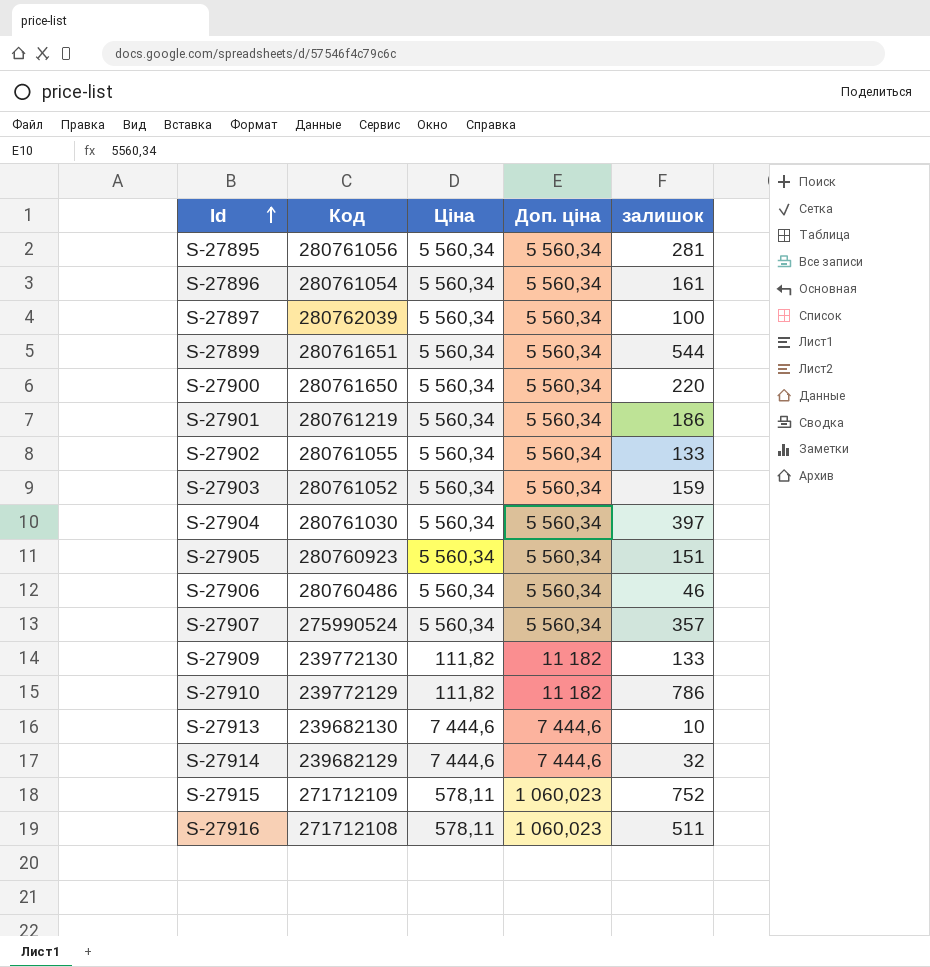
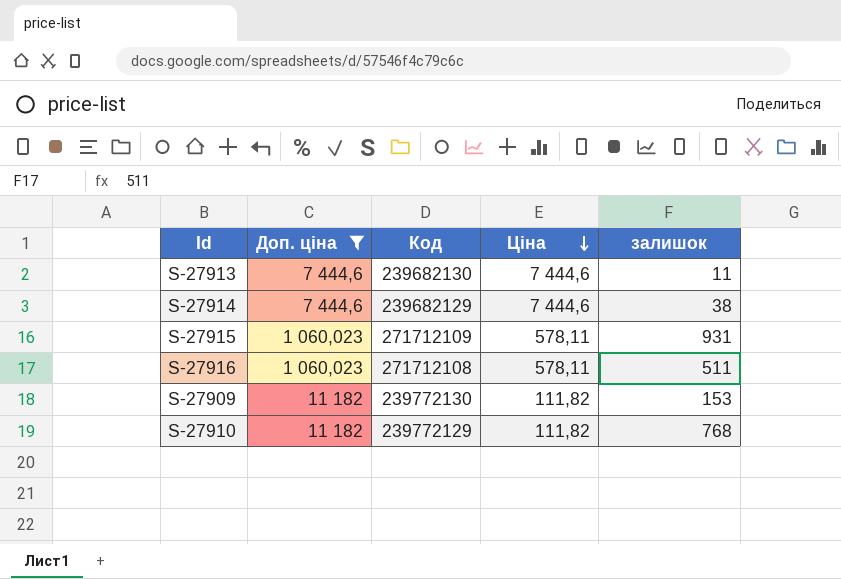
filter: none -> Доп. ціна != 5 560,34
row order: Id ascending -> Ціна descending
column Доп. ціна | position: 4 -> 2
S-27913 | залишок: 10 -> 11
S-27914 | залишок: 32 -> 38
S-27915 | залишок: 752 -> 931
S-27909 | залишок: 133 -> 153
S-27910 | залишок: 786 -> 768

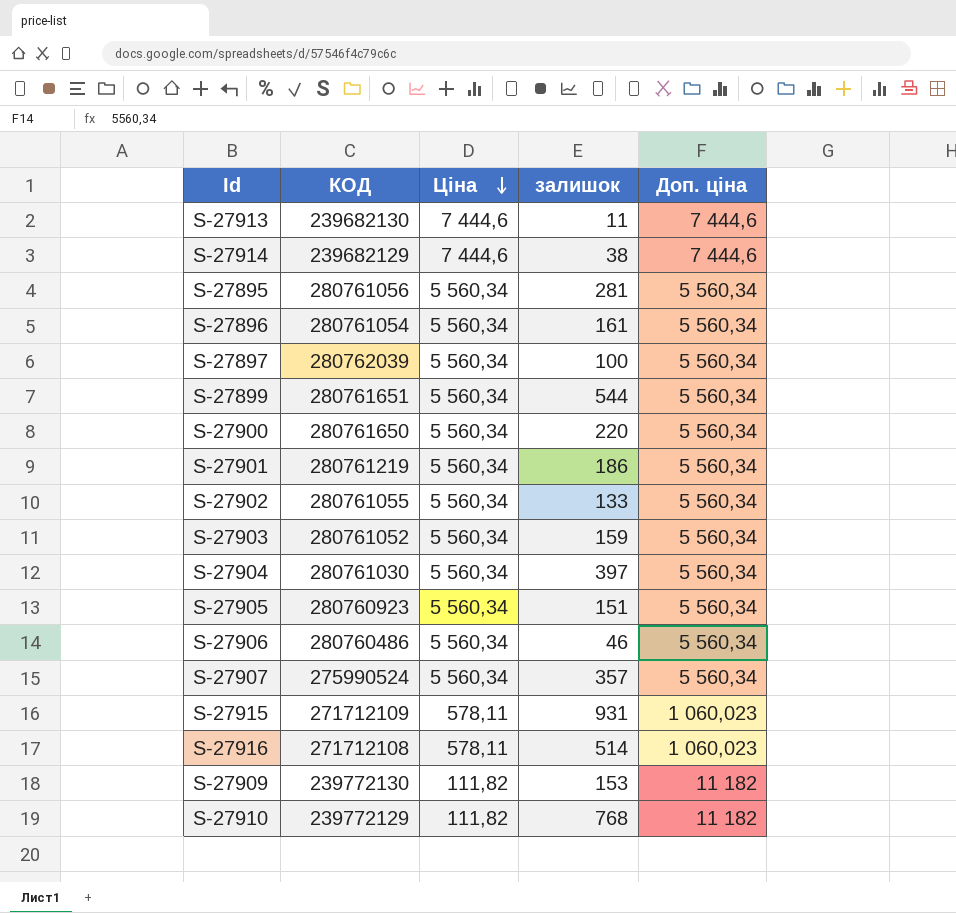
filter: Доп. ціна != 5 560,34 -> none
column name: Код -> КОД
column Доп. ціна | position: 2 -> 5
S-27916 | залишок: 511 -> 514

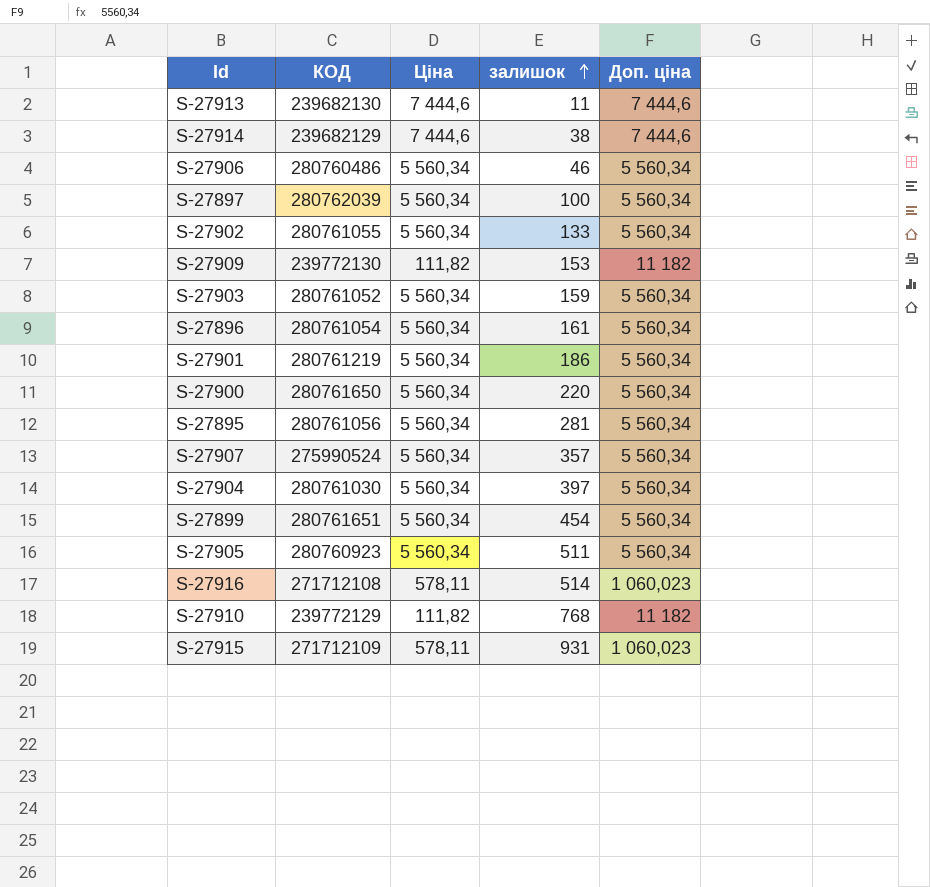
row order: Ціна descending -> залишок ascending
S-27899 | залишок: 544 -> 454
S-27905 | залишок: 151 -> 511

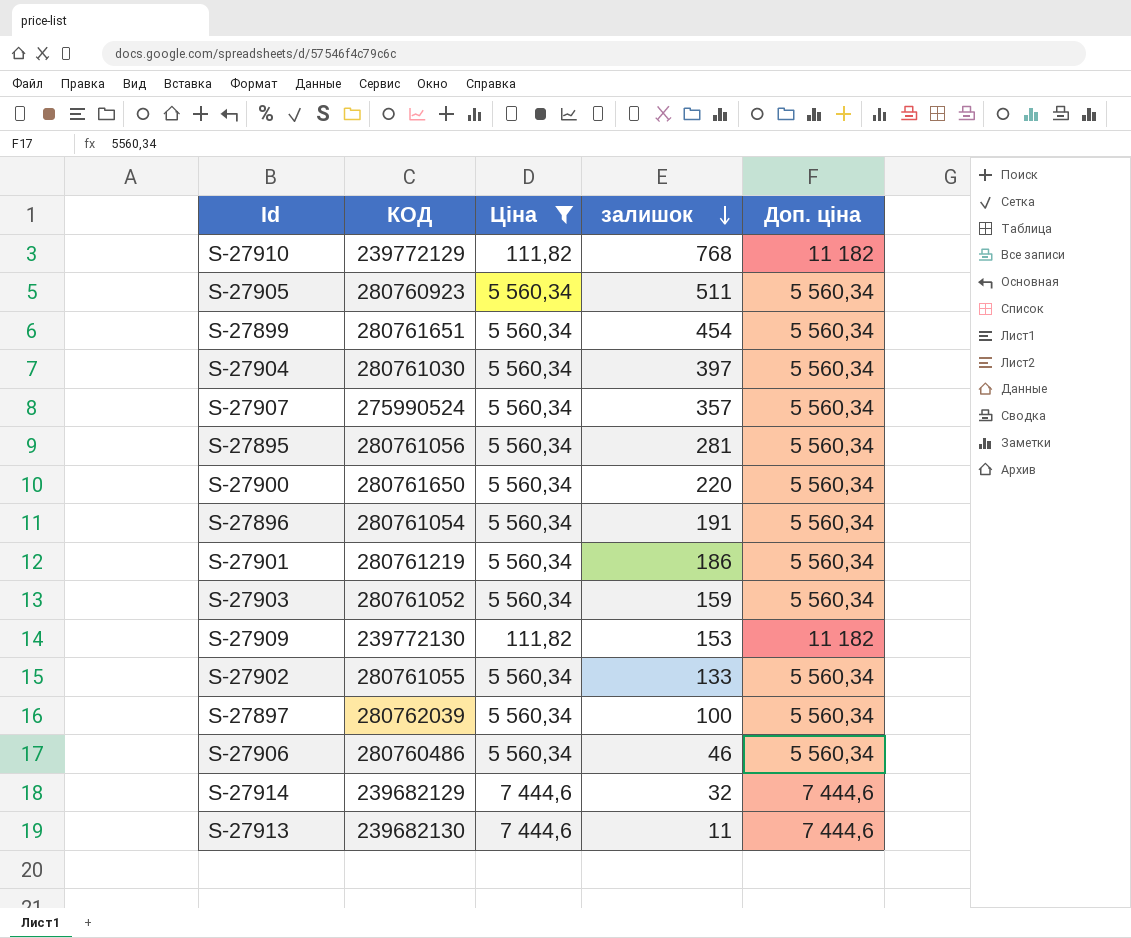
filter: none -> Ціна != 578,11
row order: залишок ascending -> залишок descending
S-27896 | залишок: 161 -> 191
S-27914 | залишок: 38 -> 32

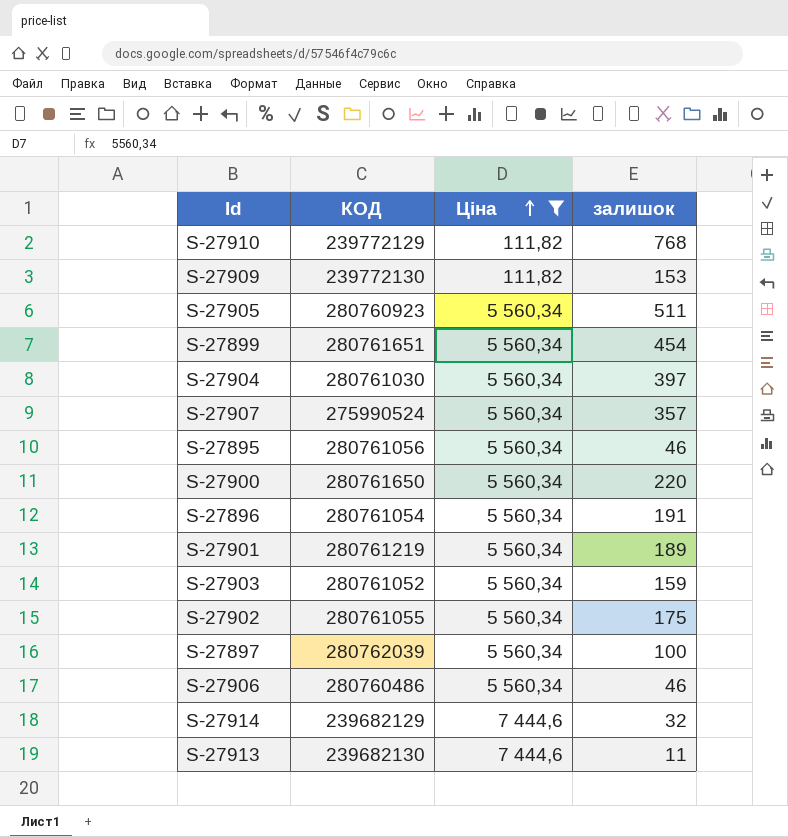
row order: залишок descending -> Ціна ascending
column Доп. ціна | position: 5 -> none
S-27895 | залишок: 281 -> 46
S-27901 | залишок: 186 -> 189
S-27902 | залишок: 133 -> 175

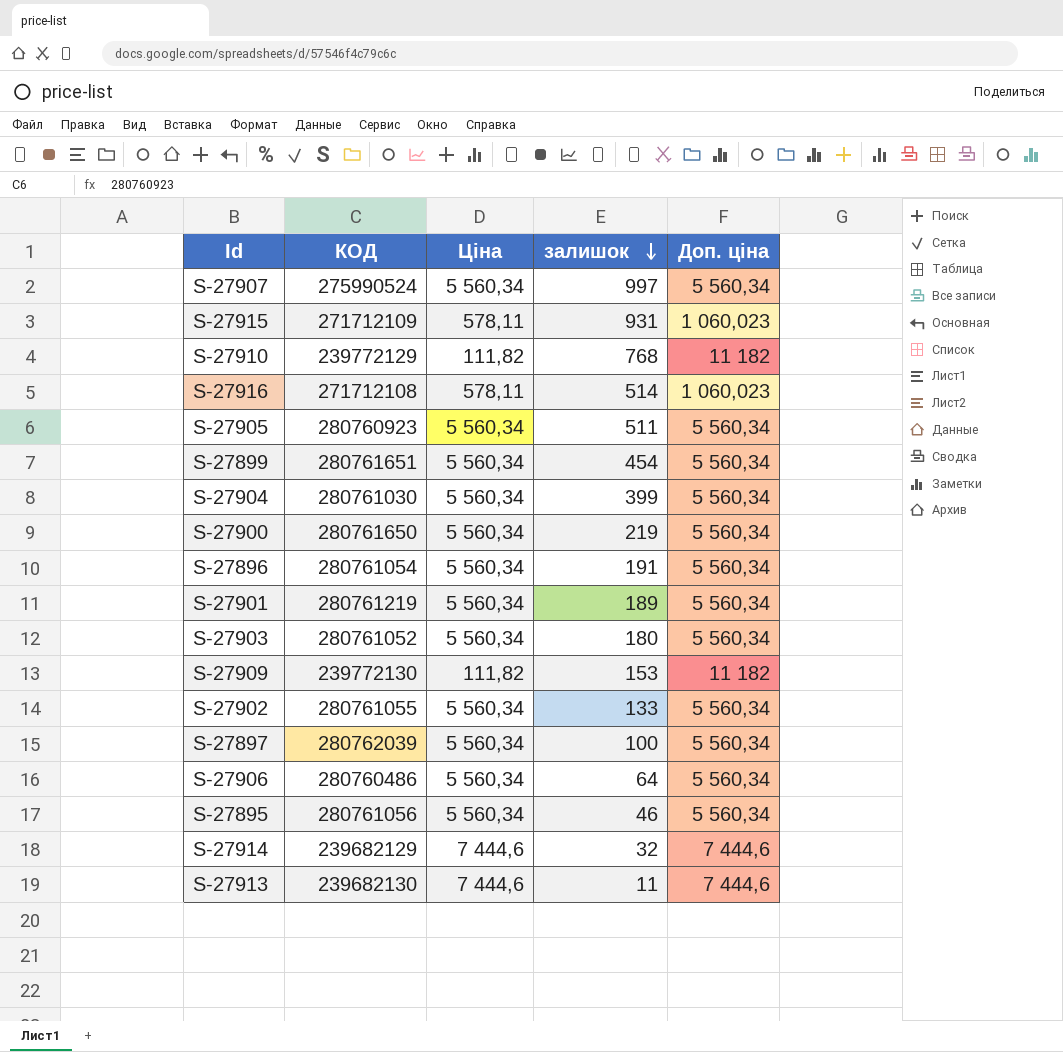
filter: Ціна != 578,11 -> none
row order: Ціна ascending -> залишок descending
column Доп. ціна | position: none -> 5
S-27907 | залишок: 357 -> 997
S-27904 | залишок: 397 -> 399
S-27900 | залишок: 220 -> 219
S-27903 | залишок: 159 -> 180
S-27902 | залишок: 175 -> 133
S-27906 | залишок: 46 -> 64

